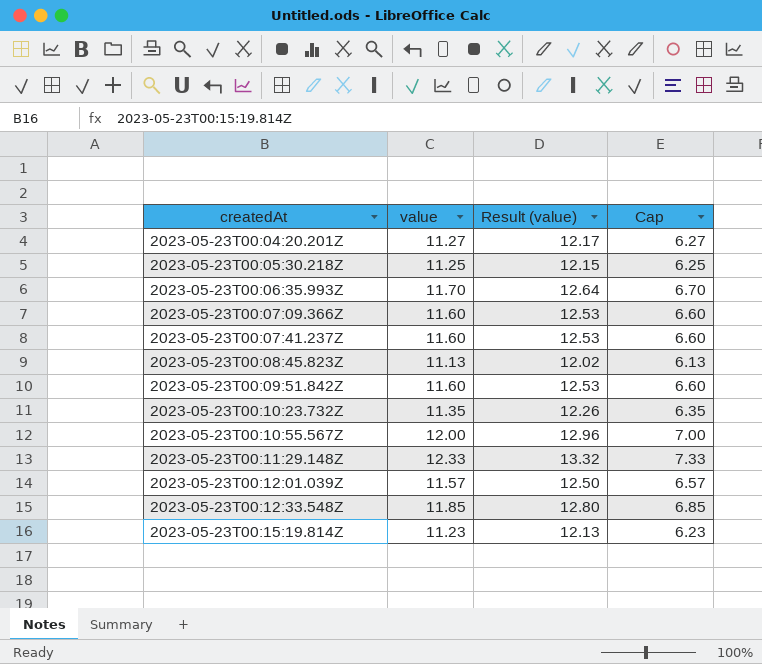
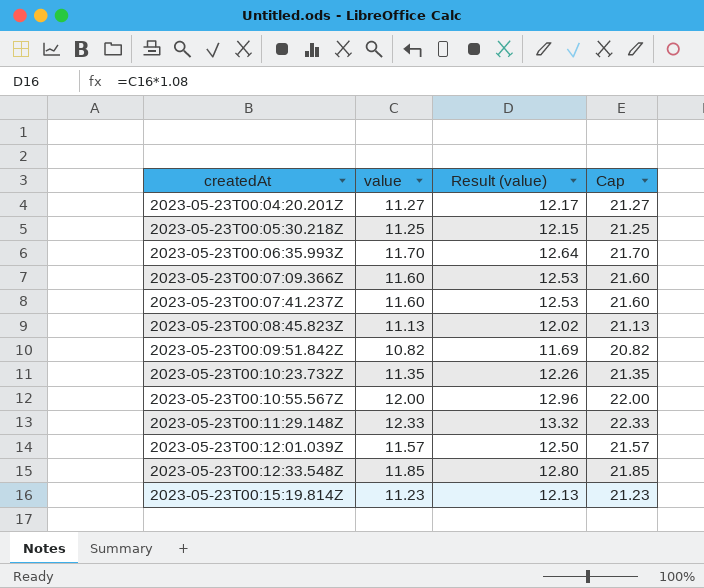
column Cap | formula: [value] - 5 -> [value] + 10
2023-05-23T00:09:51.842Z | value: 11.60 -> 10.82
2023-05-23T00:09:51.842Z | Result (value): 12.53 -> 11.69

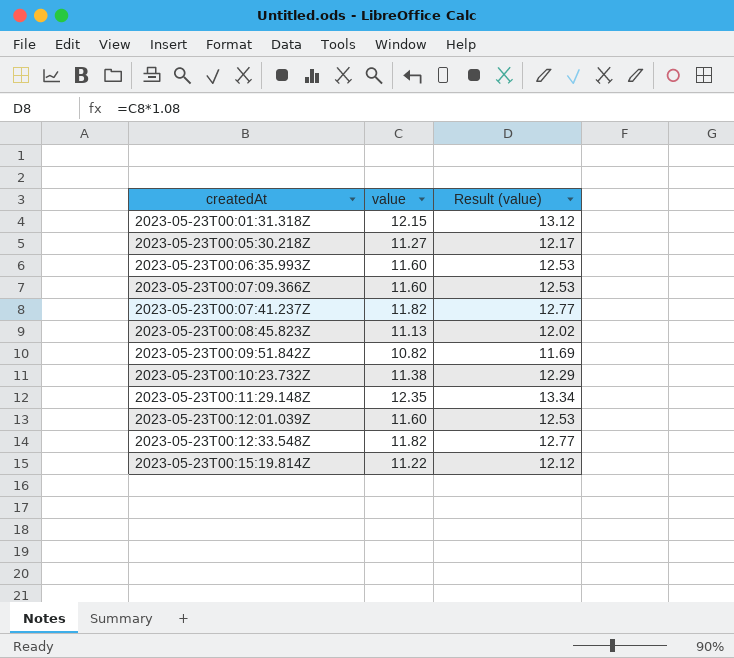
column Cap | formula: [value] + 10 -> none
row 2023-05-23T00:04:20.201Z: 11.27 | 12.17 | 21.27 -> none
row 2023-05-23T00:10:55.567Z: 12.00 | 12.96 | 22.00 -> none
row 2023-05-23T00:01:31.318Z: none -> 12.15 | 13.12
2023-05-23T00:05:30.218Z | value: 11.25 -> 11.27
2023-05-23T00:05:30.218Z | Result (value): 12.15 -> 12.17
2023-05-23T00:06:35.993Z | value: 11.70 -> 11.60
2023-05-23T00:06:35.993Z | Result (value): 12.64 -> 12.53
2023-05-23T00:07:41.237Z | value: 11.60 -> 11.82
2023-05-23T00:07:41.237Z | Result (value): 12.53 -> 12.77
2023-05-23T00:10:23.732Z | value: 11.35 -> 11.38
2023-05-23T00:10:23.732Z | Result (value): 12.26 -> 12.29
2023-05-23T00:11:29.148Z | value: 12.33 -> 12.35
2023-05-23T00:11:29.148Z | Result (value): 13.32 -> 13.34
2023-05-23T00:12:01.039Z | value: 11.57 -> 11.60
2023-05-23T00:12:01.039Z | Result (value): 12.50 -> 12.53
2023-05-23T00:12:33.548Z | value: 11.85 -> 11.82
2023-05-23T00:12:33.548Z | Result (value): 12.80 -> 12.77
2023-05-23T00:15:19.814Z | value: 11.23 -> 11.22
2023-05-23T00:15:19.814Z | Result (value): 12.13 -> 12.12

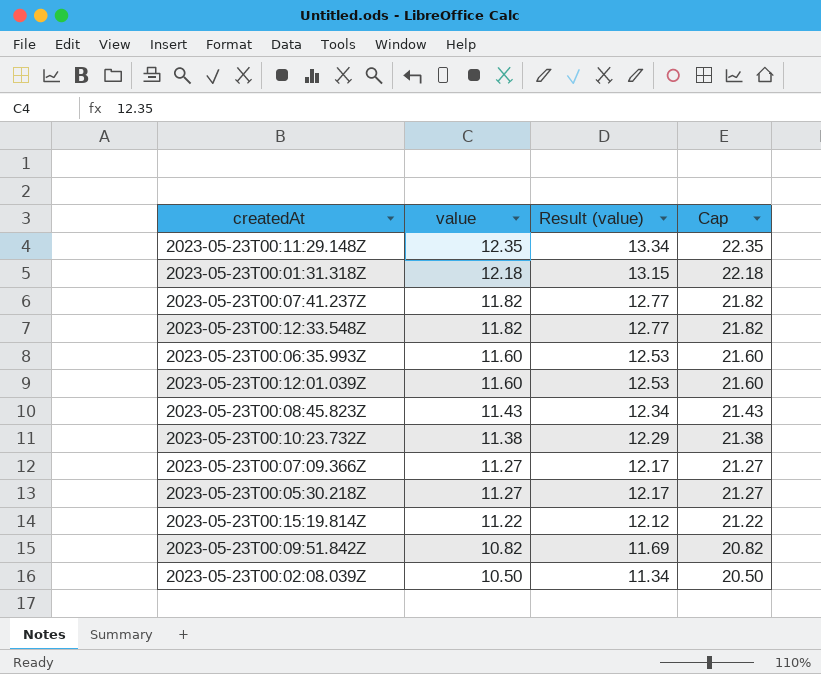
row order: createdAt ascending -> value descending
column Cap | formula: none -> [value] + 10
2023-05-23T00:01:31.318Z | value: 12.15 -> 12.18
2023-05-23T00:01:31.318Z | Result (value): 13.12 -> 13.15
2023-05-23T00:08:45.823Z | value: 11.13 -> 11.43
2023-05-23T00:08:45.823Z | Result (value): 12.02 -> 12.34
2023-05-23T00:07:09.366Z | value: 11.60 -> 11.27
2023-05-23T00:07:09.366Z | Result (value): 12.53 -> 12.17
row 2023-05-23T00:02:08.039Z: none -> 10.50 | 11.34 | 20.50

